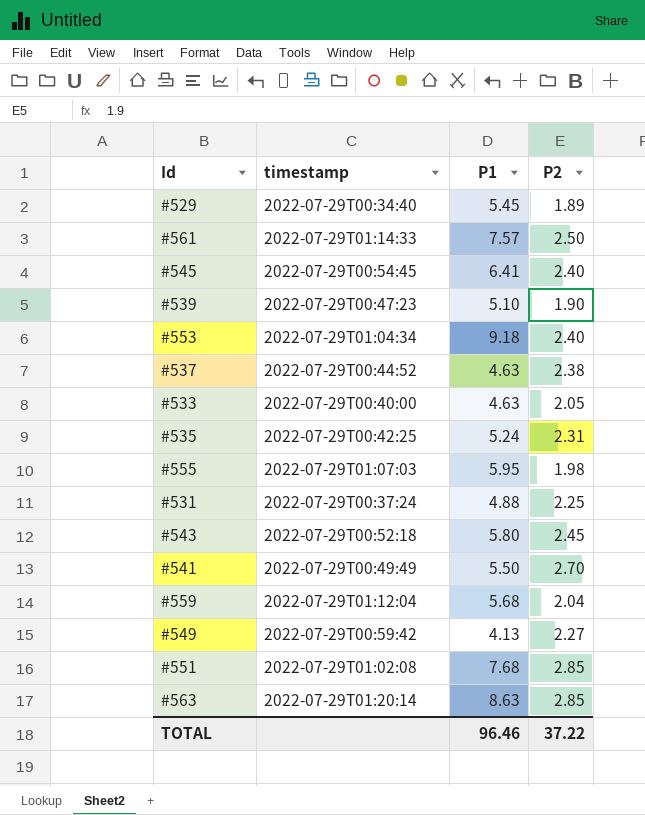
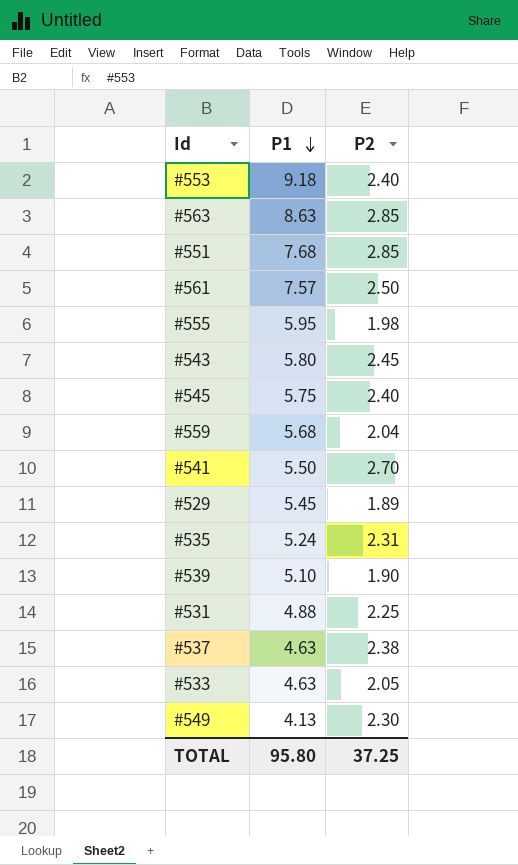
row order: none -> P1 descending
column timestamp | position: 2 -> none
#545 | P1: 6.41 -> 5.75
#549 | P2: 2.27 -> 2.30
TOTAL | P1: 96.46 -> 95.80
TOTAL | P2: 37.22 -> 37.25

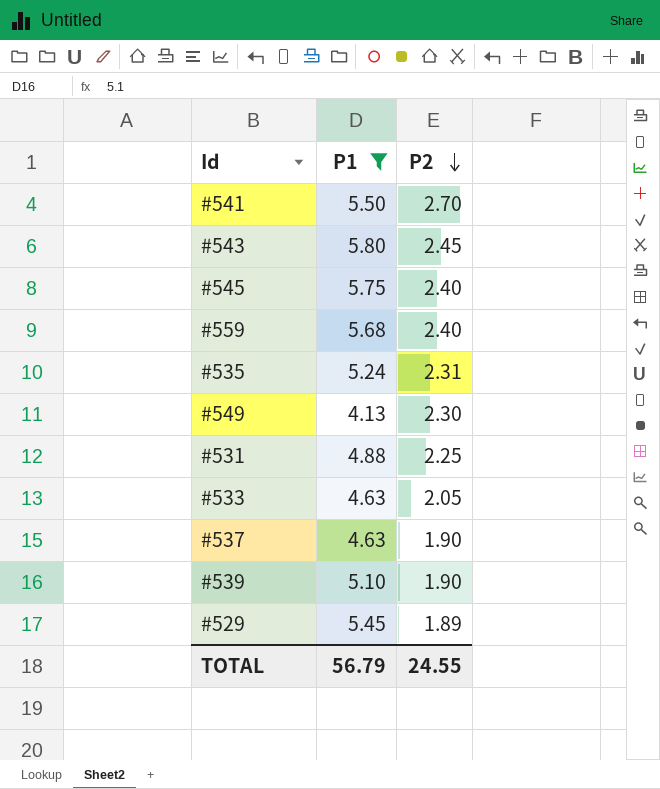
filter: none -> P1 <= 5.80
row order: P1 descending -> P2 descending
#559 | P2: 2.04 -> 2.40
#537 | P2: 2.38 -> 1.90
TOTAL | P1: 95.80 -> 56.79
TOTAL | P2: 37.25 -> 24.55

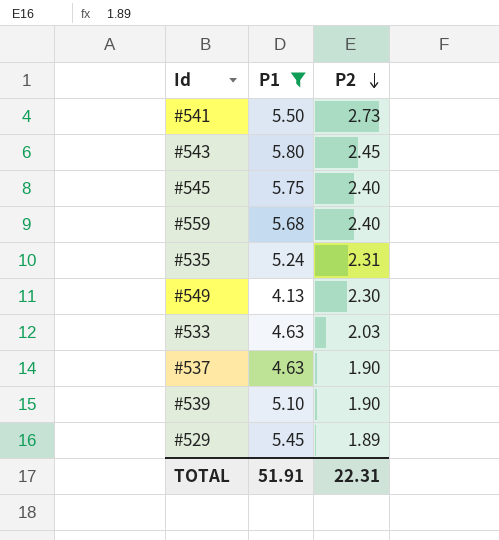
row #531: 4.88 | 2.25 -> none
#541 | P2: 2.70 -> 2.73
#533 | P2: 2.05 -> 2.03
TOTAL | P1: 56.79 -> 51.91
TOTAL | P2: 24.55 -> 22.31

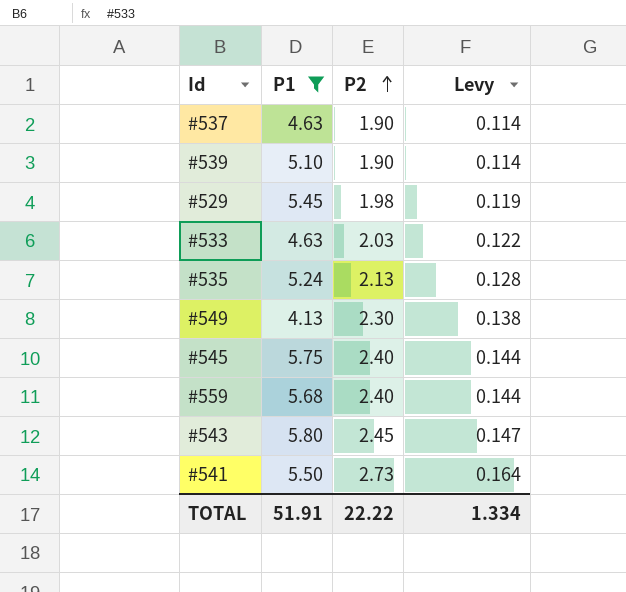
row order: P2 descending -> P2 ascending
column Levy | formula: none -> [P2] * 0.06
#529 | P2: 1.89 -> 1.98
#535 | P2: 2.31 -> 2.13
TOTAL | P2: 22.31 -> 22.22

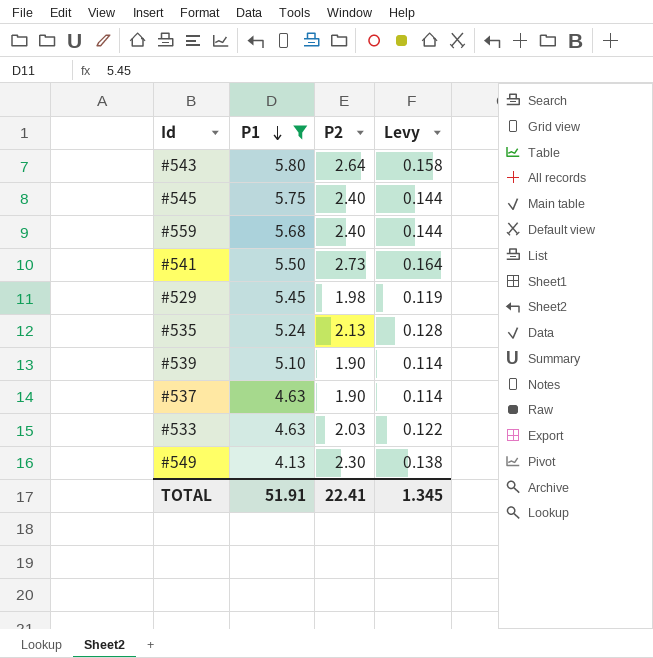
row order: P2 ascending -> P1 descending
#543 | P2: 2.45 -> 2.64
#543 | Levy: 0.147 -> 0.158
TOTAL | P2: 22.22 -> 22.41
TOTAL | Levy: 1.334 -> 1.345

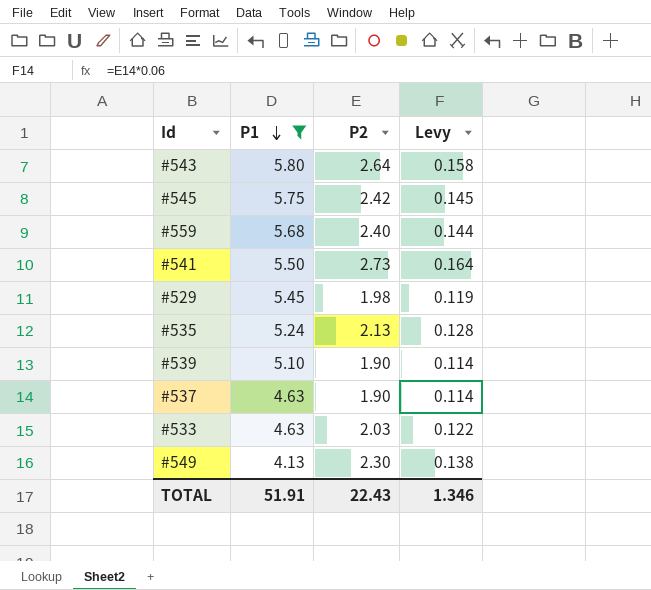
#545 | P2: 2.40 -> 2.42
#545 | Levy: 0.144 -> 0.145
TOTAL | P2: 22.41 -> 22.43
TOTAL | Levy: 1.345 -> 1.346

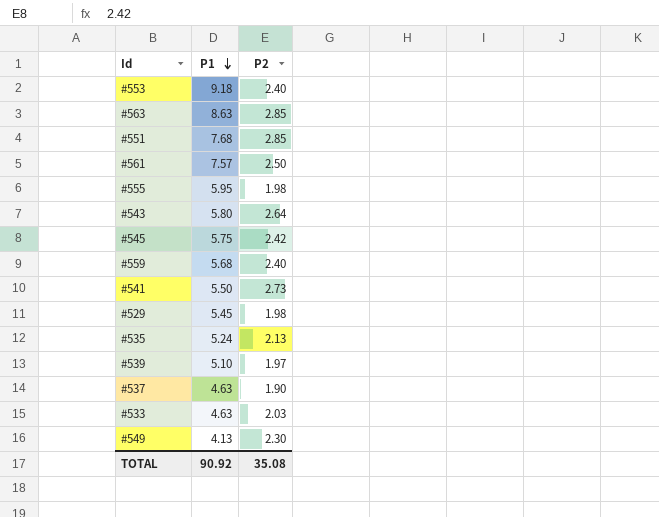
filter: P1 <= 5.80 -> none
column Levy | formula: [P2] * 0.06 -> none
#539 | P2: 1.90 -> 1.97
TOTAL | P1: 51.91 -> 90.92
TOTAL | P2: 22.43 -> 35.08

